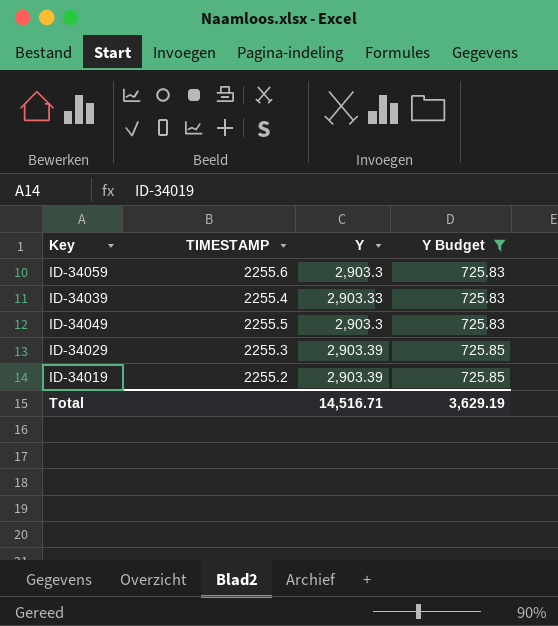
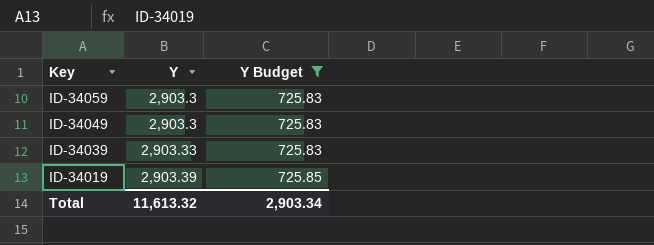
row order: Y Budget ascending -> Key descending
column TIMESTAMP | position: 2 -> none
row ID-34029: 2255.3 | 2,903.39 | 725.85 -> none
Total | Y: 14,516.71 -> 11,613.32
Total | Y Budget: 3,629.19 -> 2,903.34

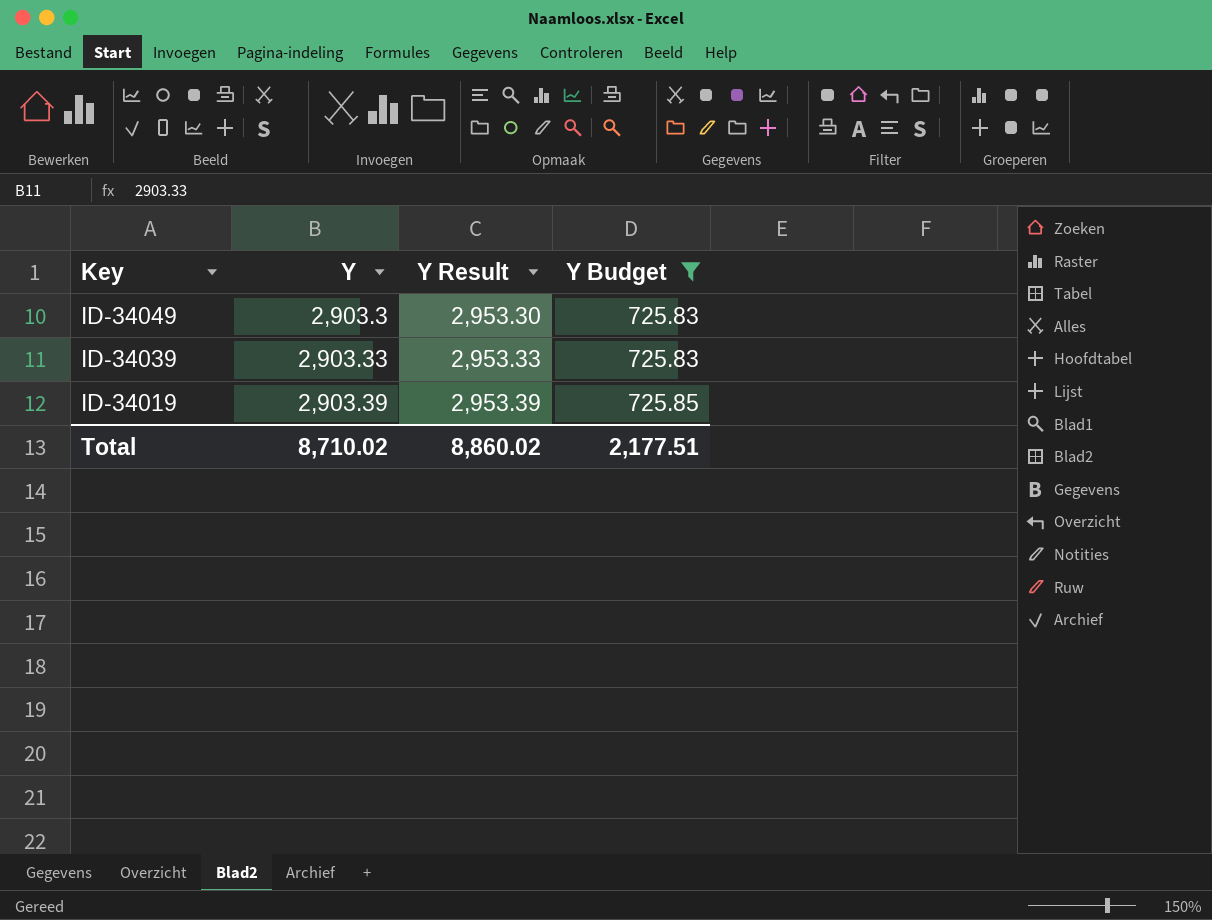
column Y Result | formula: none -> [Y] + 50
row ID-34059: 2,903.3 | 725.83 -> none
Total | Y: 11,613.32 -> 8,710.02
Total | Y Budget: 2,903.34 -> 2,177.51

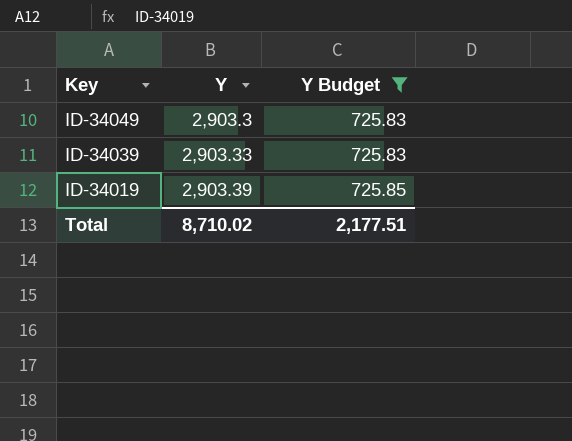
column Y Result | formula: [Y] + 50 -> none

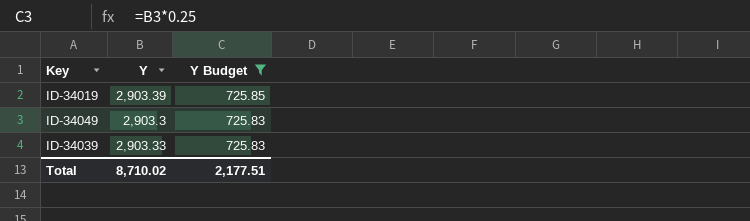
row order: Key descending -> Y Budget descending

